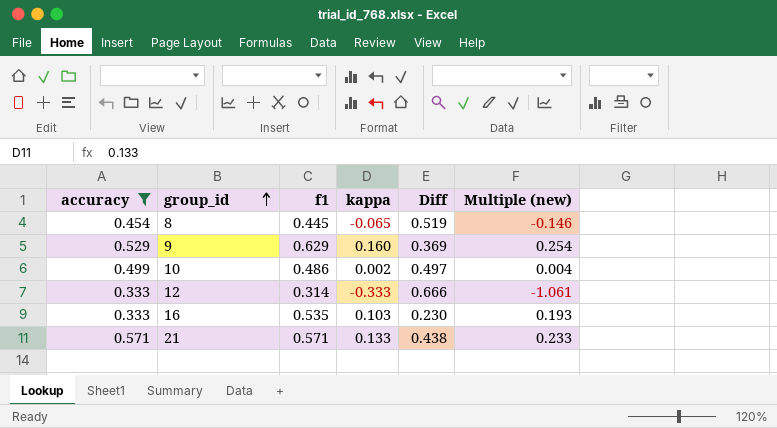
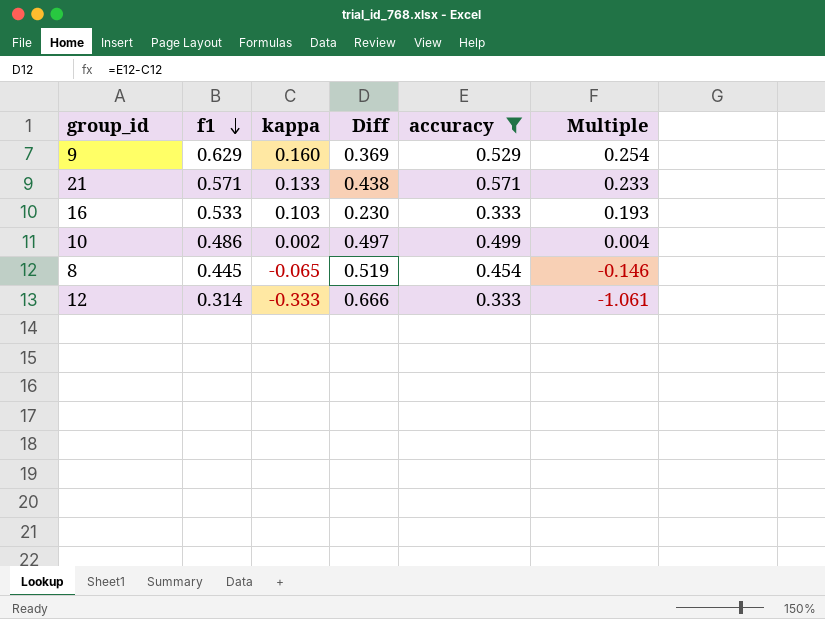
row order: group_id ascending -> f1 descending
column accuracy | position: 1 -> 5
column name: Multiple (new) -> Multiple
16 | f1: 0.535 -> 0.533

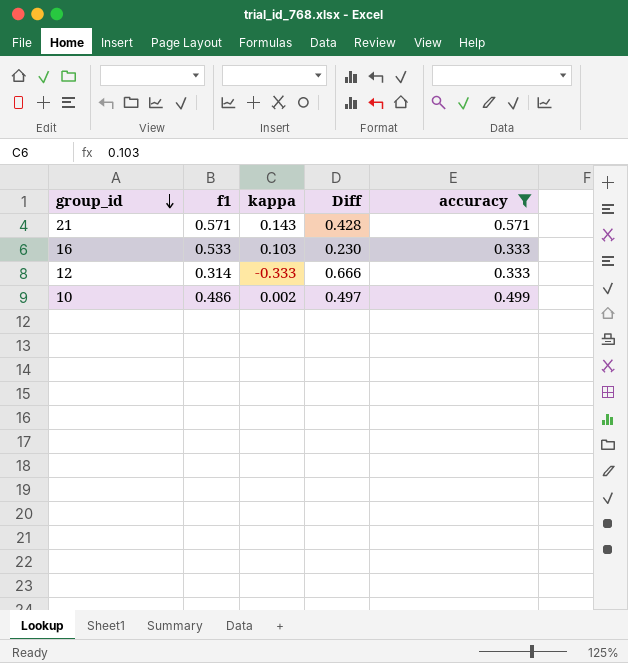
row order: f1 descending -> group_id descending
column Multiple | formula: [kappa] / [f1] -> none
row 9: 0.629 | 0.160 | 0.369 | 0.529 | 0.254 -> none
row 8: 0.445 | -0.065 | 0.519 | 0.454 | -0.146 -> none
21 | kappa: 0.133 -> 0.143
21 | Diff: 0.438 -> 0.428

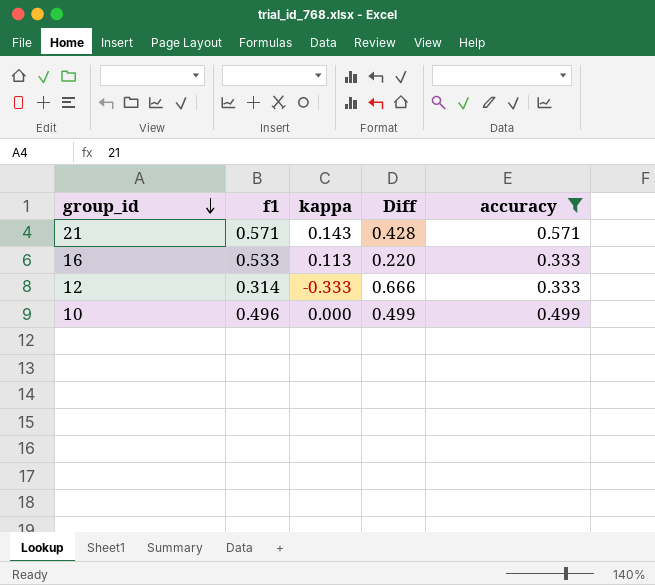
16 | kappa: 0.103 -> 0.113
16 | Diff: 0.230 -> 0.220
10 | f1: 0.486 -> 0.496
10 | kappa: 0.002 -> 0.000
10 | Diff: 0.497 -> 0.499

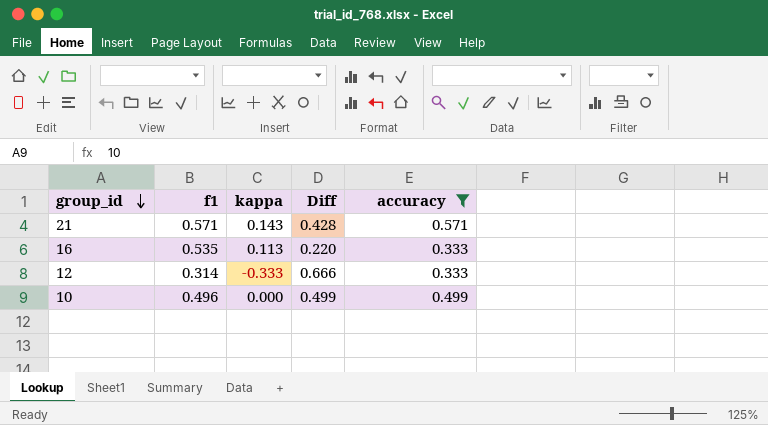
16 | f1: 0.533 -> 0.535

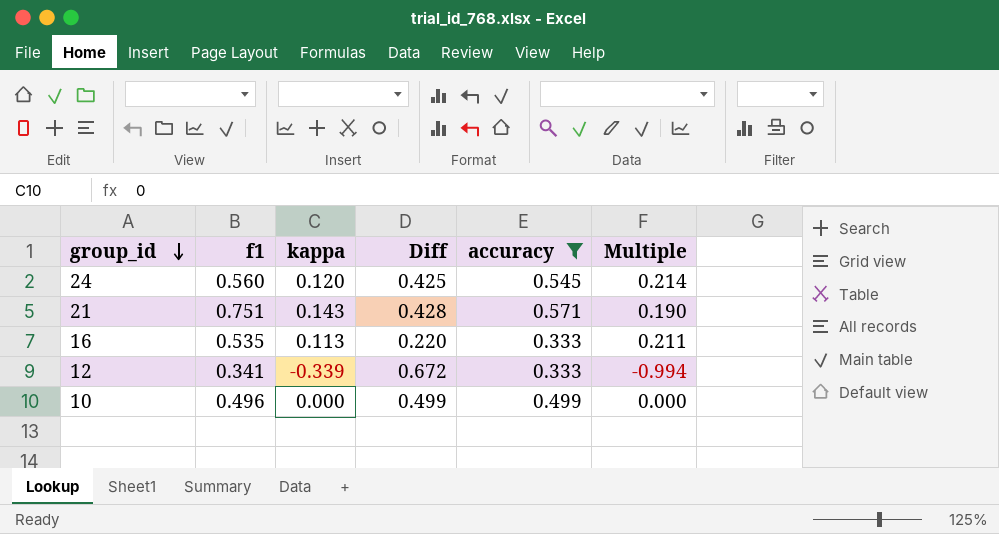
column Multiple | formula: none -> [kappa] / [f1]
row 24: none -> 0.560 | 0.120 | 0.425 | 0.545 | 0.214
21 | f1: 0.571 -> 0.751
12 | f1: 0.314 -> 0.341
12 | kappa: -0.333 -> -0.339
12 | Diff: 0.666 -> 0.672

